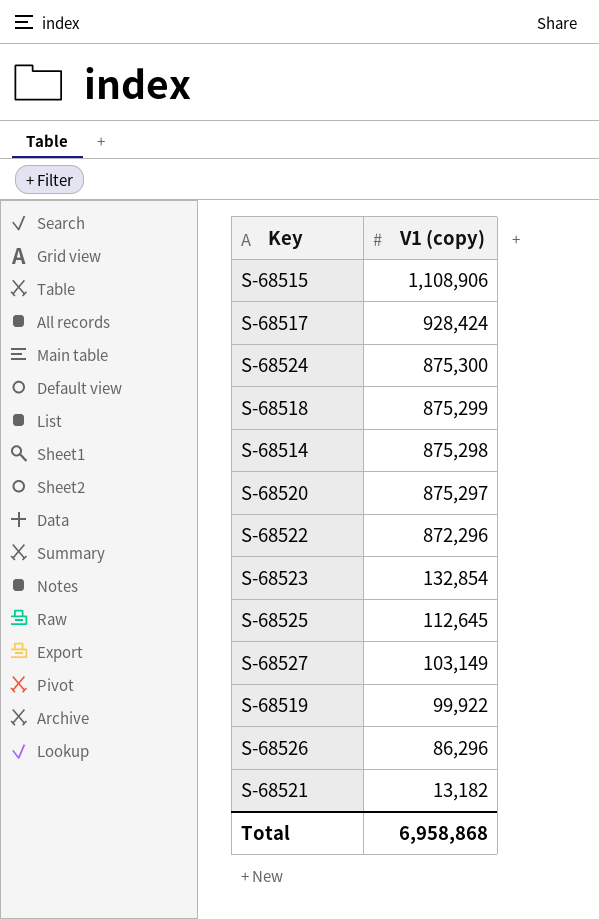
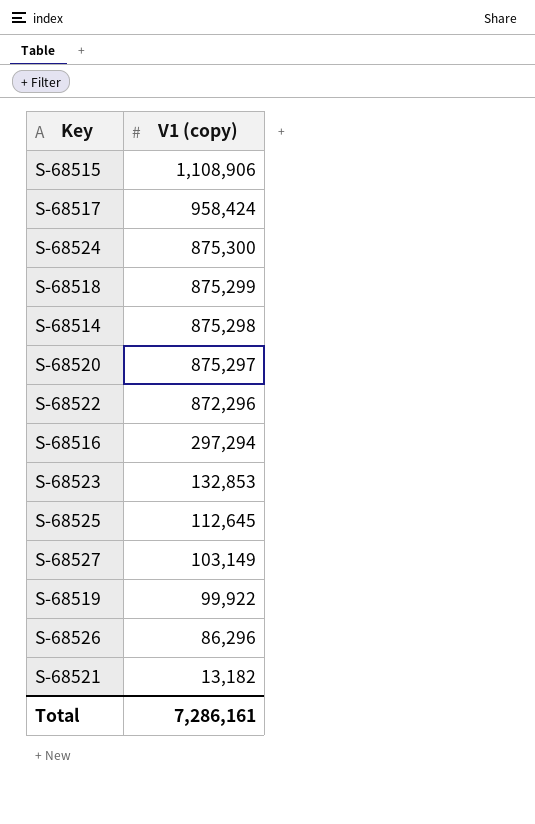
S-68517 | V1 (copy): 928,424 -> 958,424
row S-68516: none -> 297,294
S-68523 | V1 (copy): 132,854 -> 132,853
Total | V1 (copy): 6,958,868 -> 7,286,161

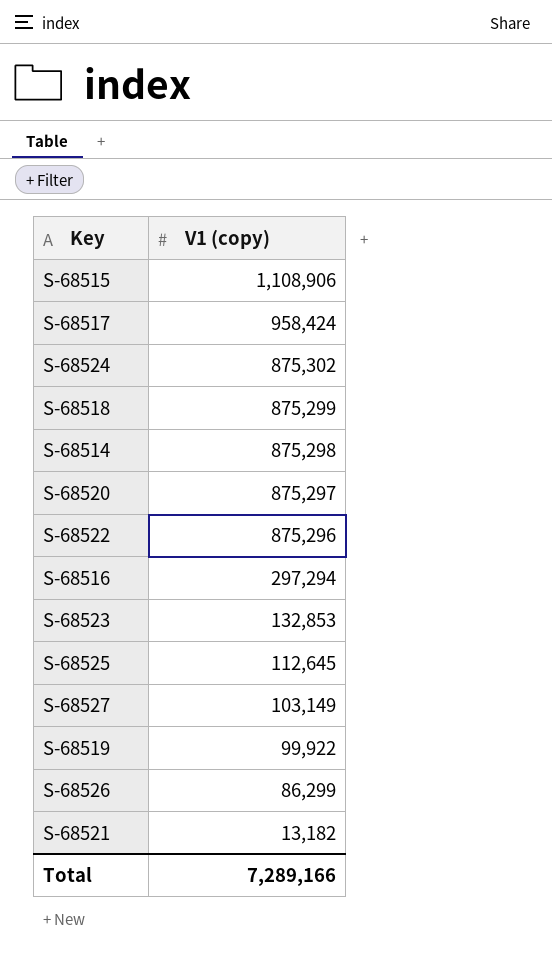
S-68524 | V1 (copy): 875,300 -> 875,302
S-68522 | V1 (copy): 872,296 -> 875,296
S-68526 | V1 (copy): 86,296 -> 86,299
Total | V1 (copy): 7,286,161 -> 7,289,166

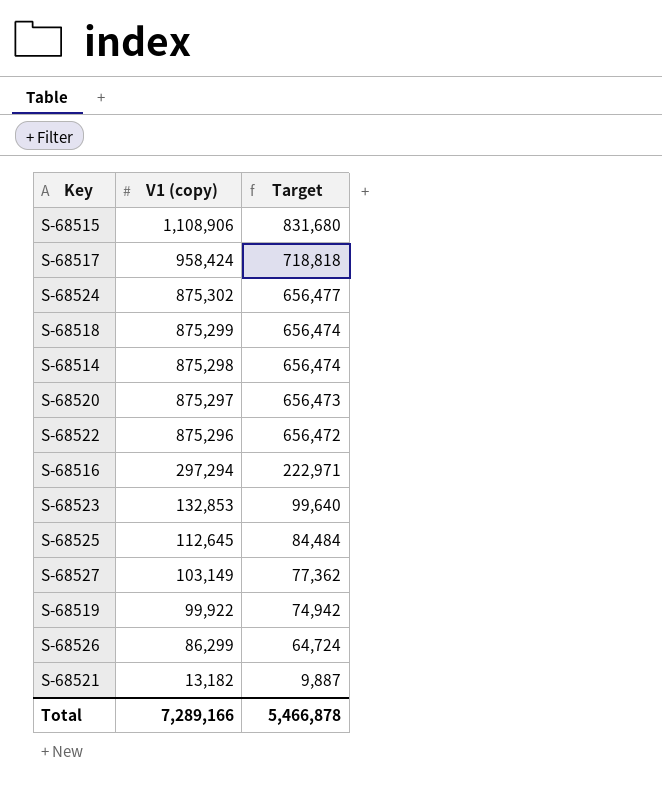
column Target | formula: none -> [V1 (copy)] * 0.75

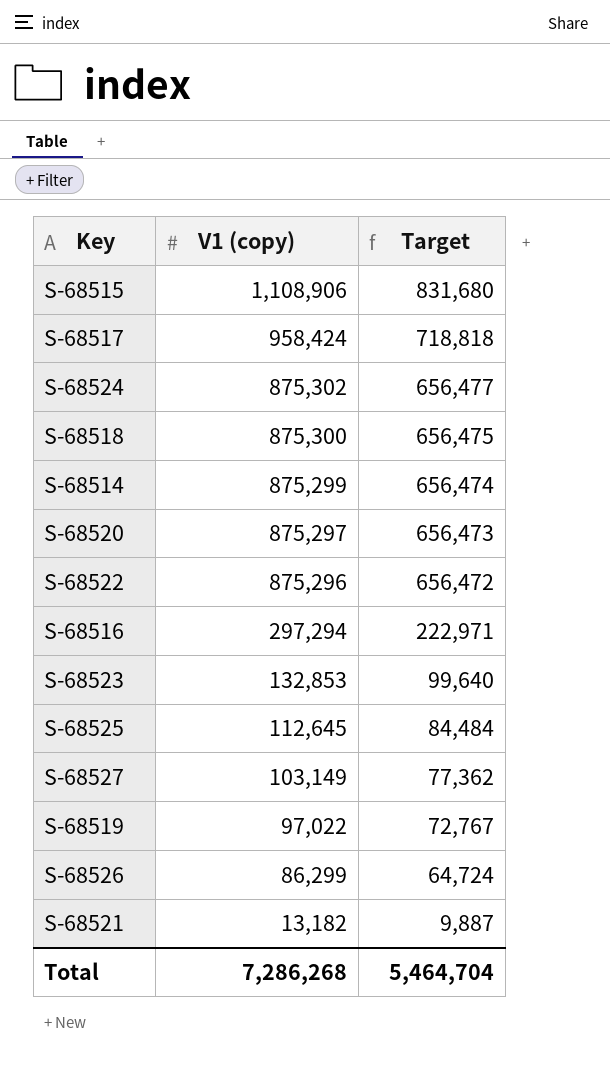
S-68518 | V1 (copy): 875,299 -> 875,300
S-68518 | Target: 656,474 -> 656,475
S-68514 | V1 (copy): 875,298 -> 875,299
S-68519 | V1 (copy): 99,922 -> 97,022
S-68519 | Target: 74,942 -> 72,767
Total | V1 (copy): 7,289,166 -> 7,286,268
Total | Target: 5,466,878 -> 5,464,704

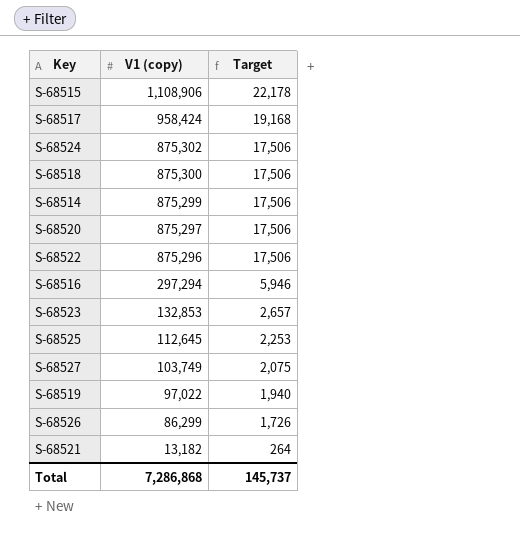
column Target | formula: [V1 (copy)] * 0.75 -> [V1 (copy)] * 0.02
S-68527 | V1 (copy): 103,149 -> 103,749
Total | V1 (copy): 7,286,268 -> 7,286,868
Total | Target: 5,464,704 -> 145,737

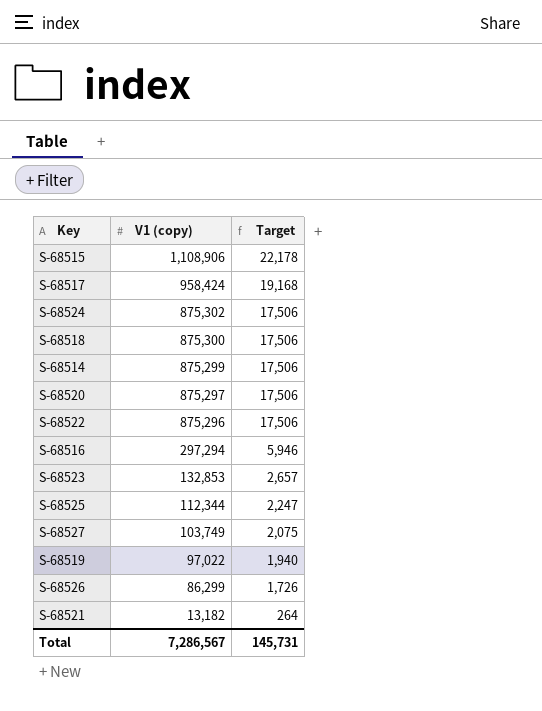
S-68525 | V1 (copy): 112,645 -> 112,344
S-68525 | Target: 2,253 -> 2,247
Total | V1 (copy): 7,286,868 -> 7,286,567
Total | Target: 145,737 -> 145,731

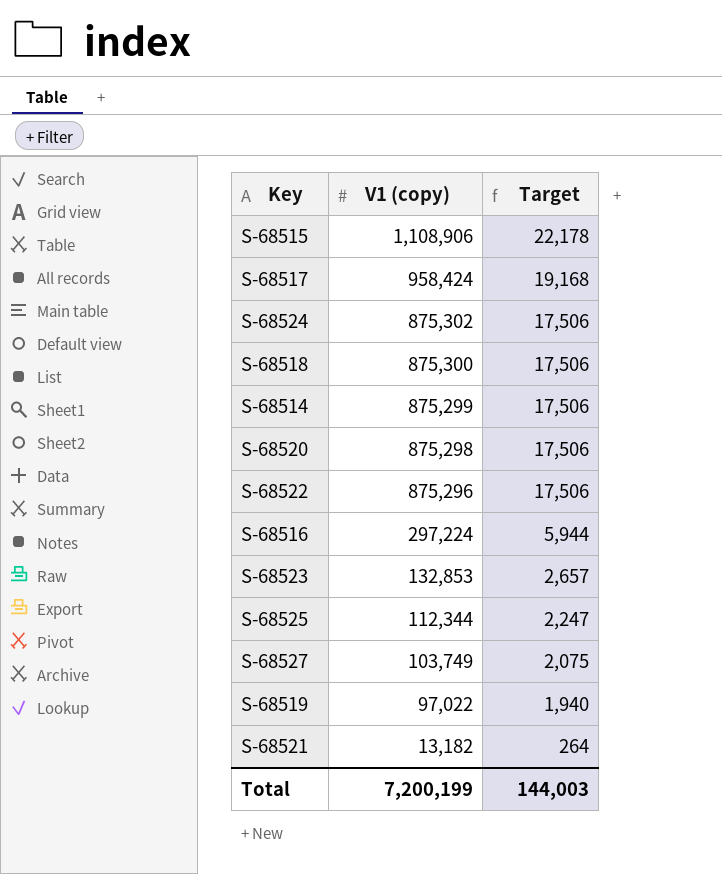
row S-68526: 86,299 | 1,726 -> none
S-68520 | V1 (copy): 875,297 -> 875,298
S-68516 | V1 (copy): 297,294 -> 297,224
S-68516 | Target: 5,946 -> 5,944
Total | V1 (copy): 7,286,567 -> 7,200,199
Total | Target: 145,731 -> 144,003

